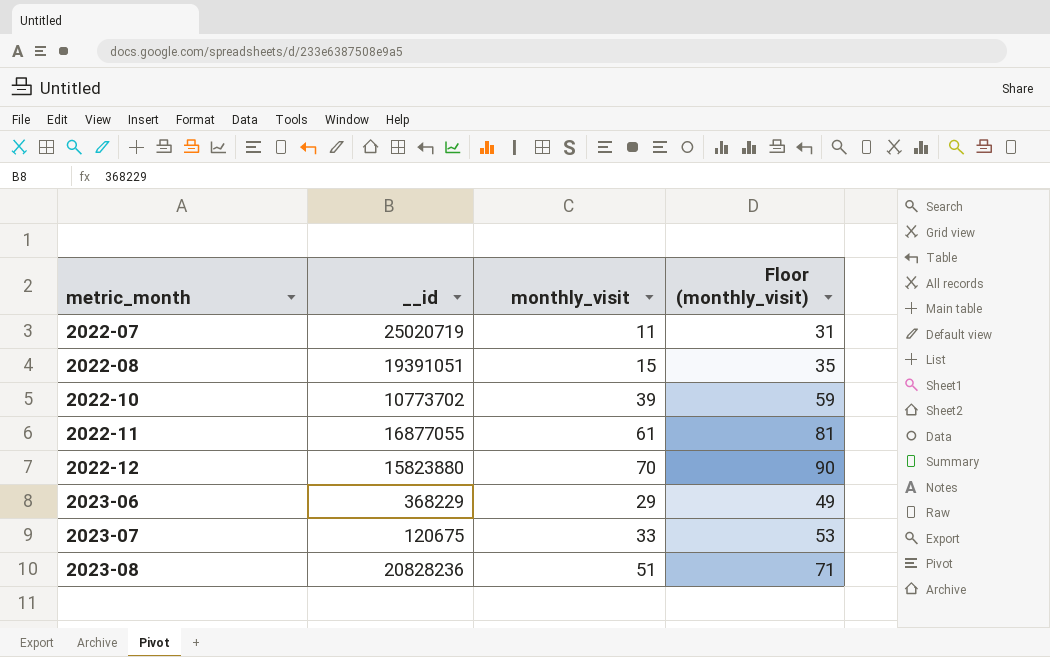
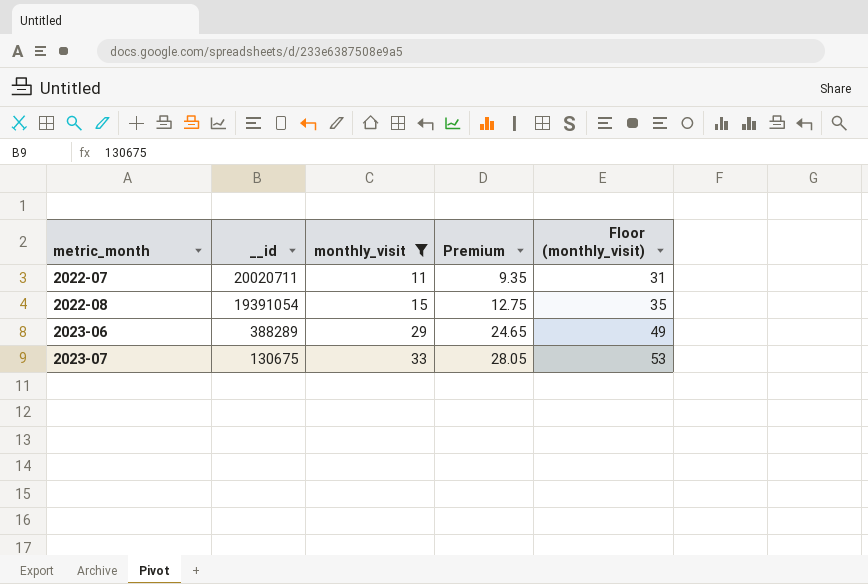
filter: none -> monthly_visit <= 33
column Premium | formula: none -> [monthly_visit] * 0.85
2022-07 | __id: 25020719 -> 20020711
2022-08 | __id: 19391051 -> 19391054
2023-06 | __id: 368229 -> 388289
2023-07 | __id: 120675 -> 130675

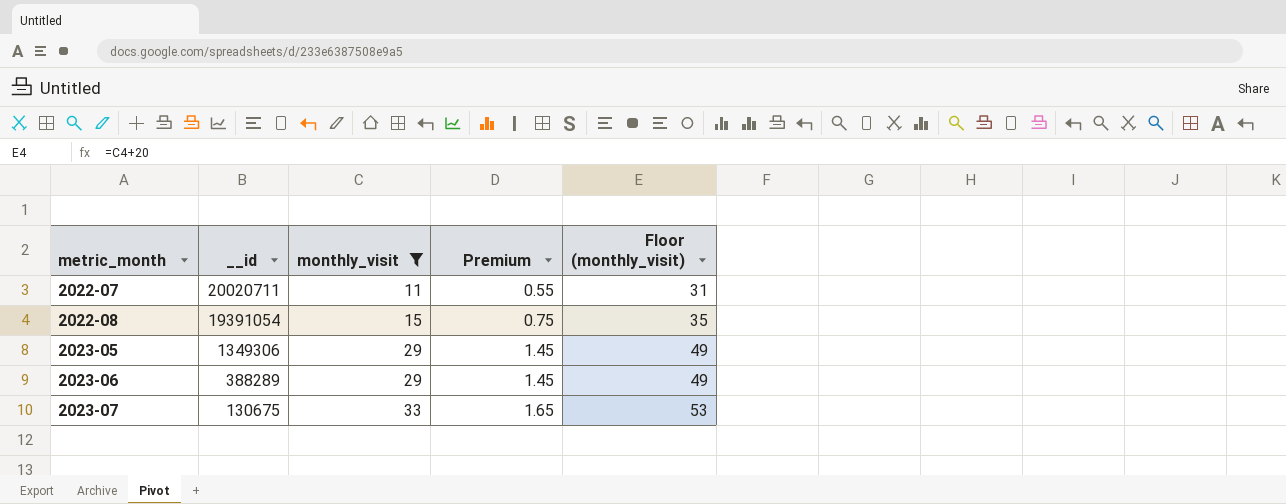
column Premium | formula: [monthly_visit] * 0.85 -> [monthly_visit] * 0.05
row 2023-05: none -> 1349306 | 29 | 1.45 | 49

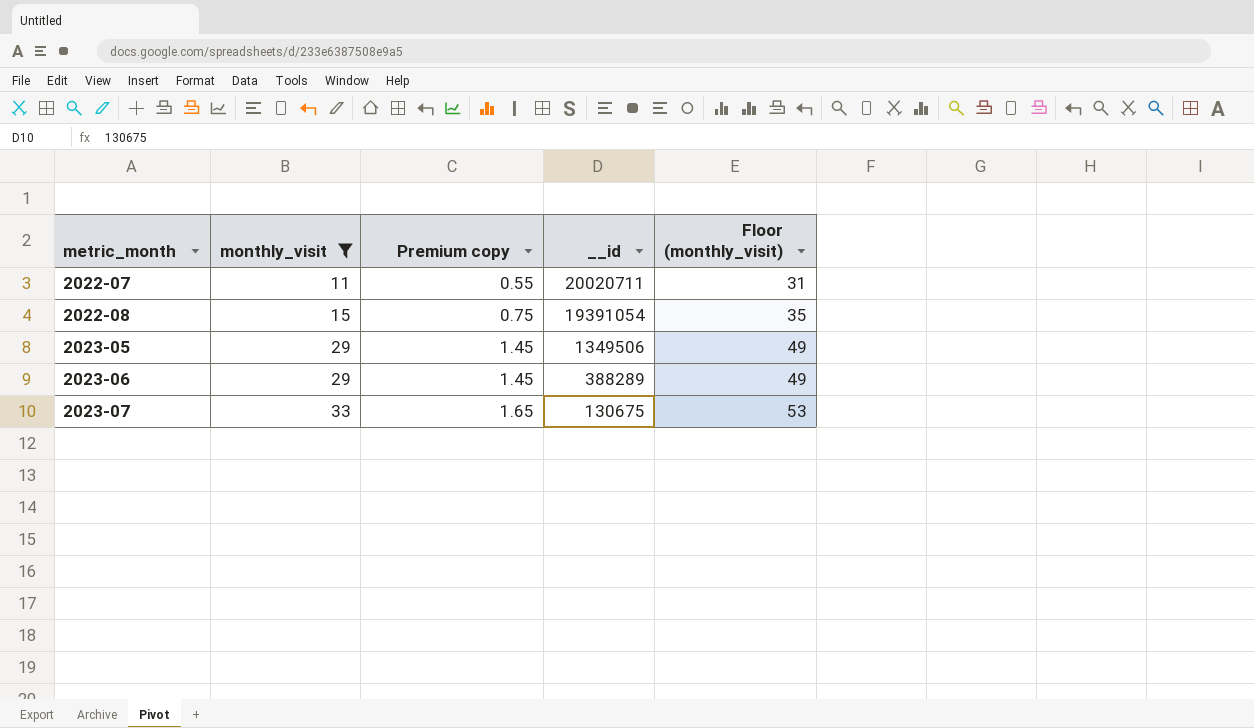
column name: Premium -> Premium copy
column __id | position: 2 -> 4
2023-05 | __id: 1349306 -> 1349506

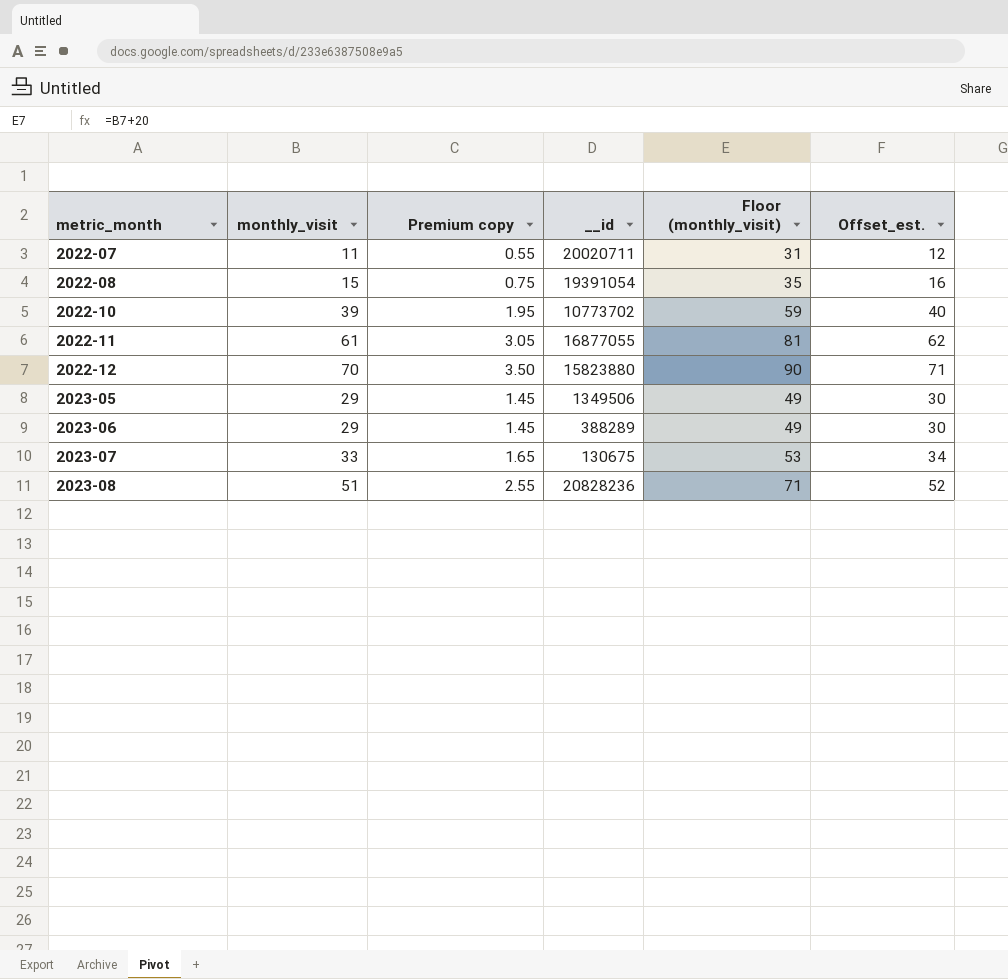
filter: monthly_visit <= 33 -> none
column Offset_est. | formula: none -> [monthly_visit] + 1

